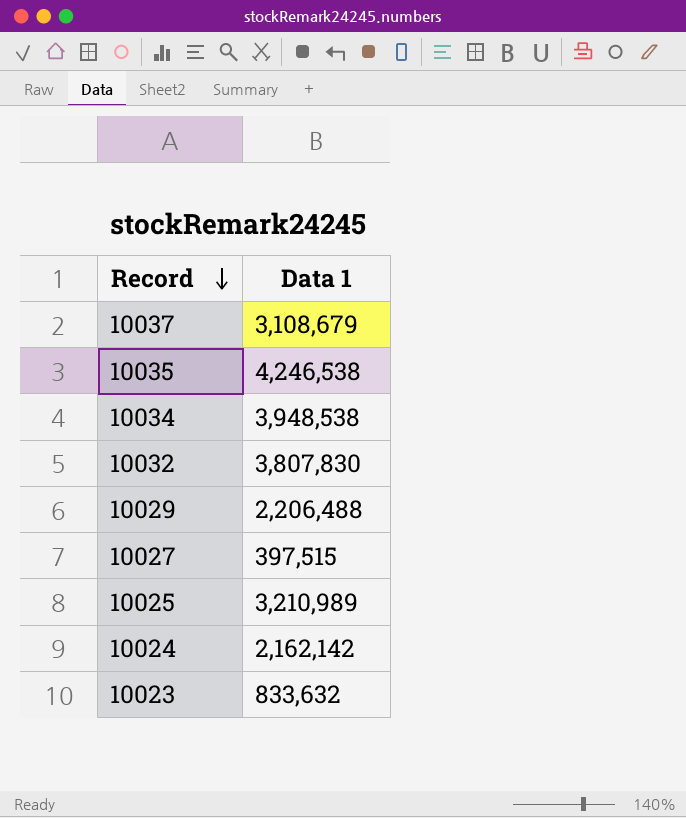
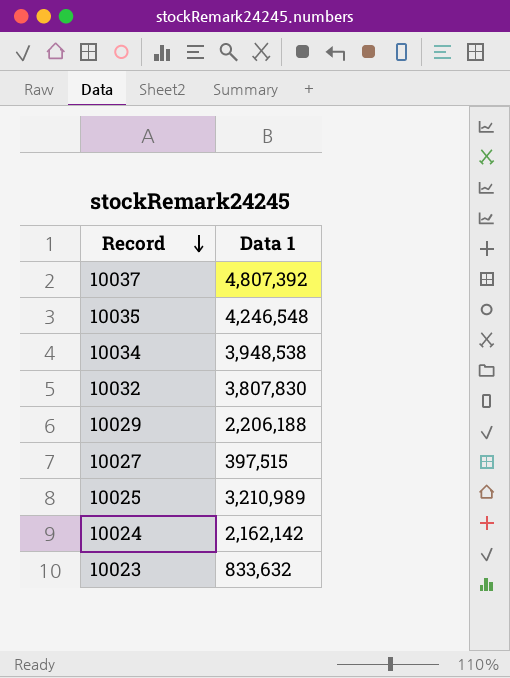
10037 | Data 1: 3,108,679 -> 4,807,392
10035 | Data 1: 4,246,538 -> 4,246,548
10029 | Data 1: 2,206,488 -> 2,206,188

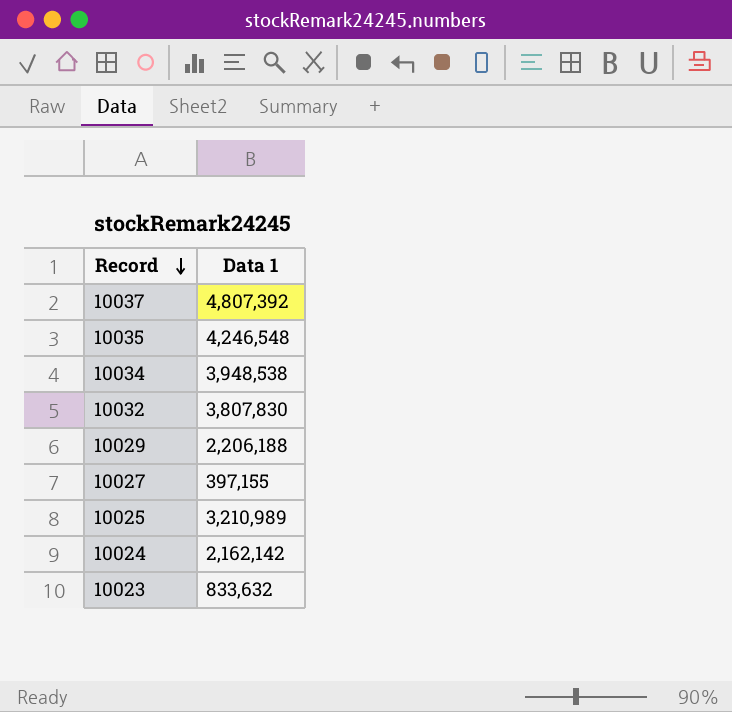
10027 | Data 1: 397,515 -> 397,155

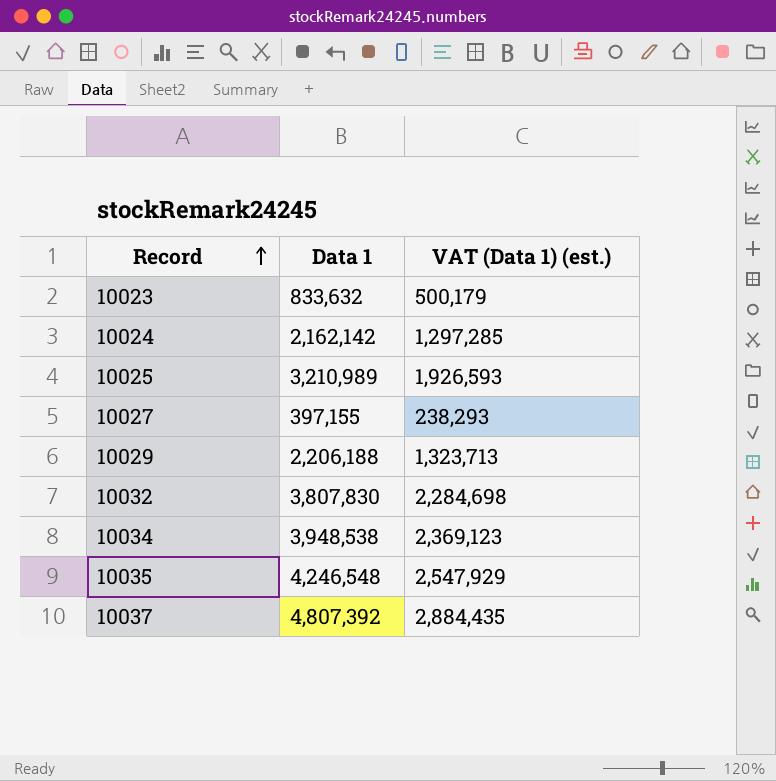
row order: Record descending -> Record ascending
column VAT (Data 1) (est.) | formula: none -> [Data 1] * 0.6

